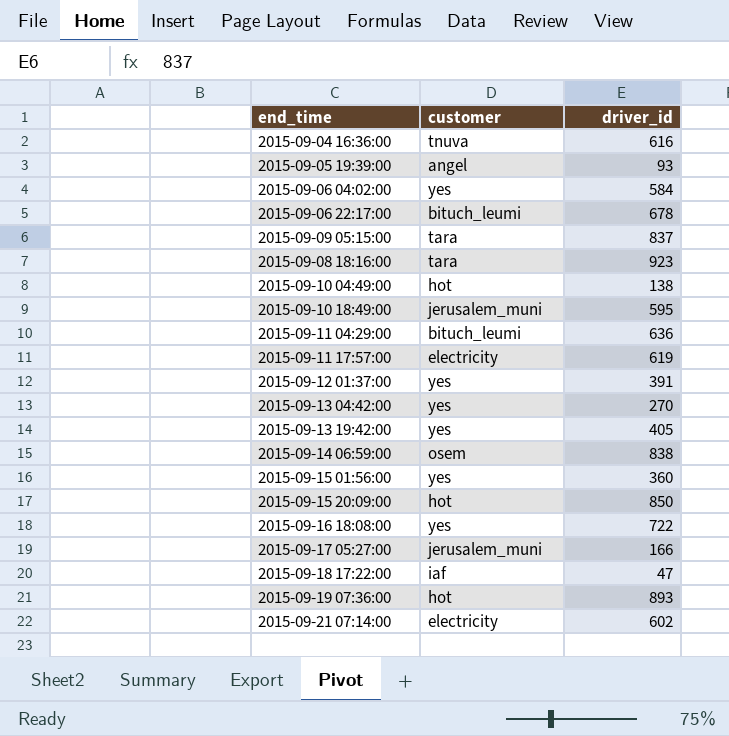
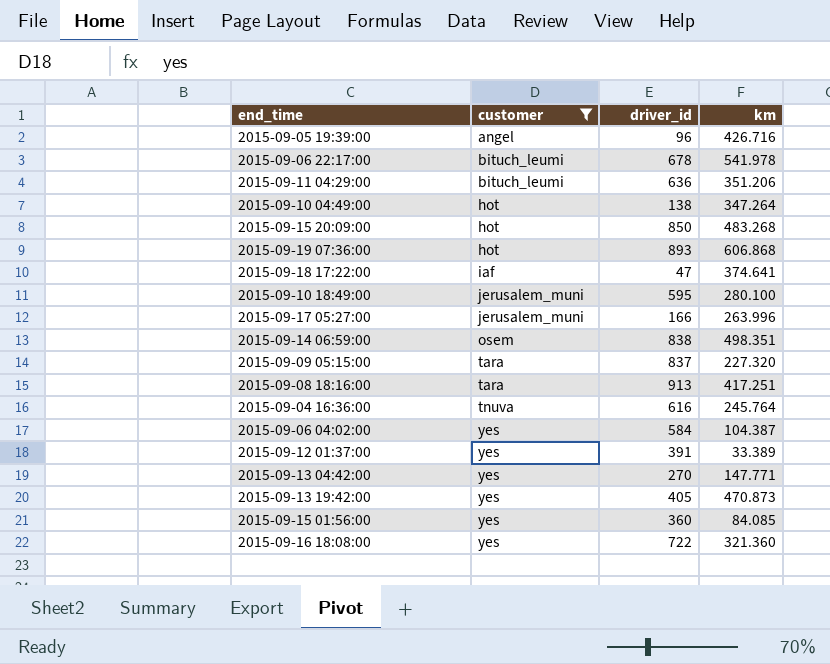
filter: none -> customer != electricity
row order: none -> customer ascending
column km | position: none -> 4
2015-09-05 19:39:00 | driver_id: 93 -> 96
2015-09-08 18:16:00 | driver_id: 923 -> 913

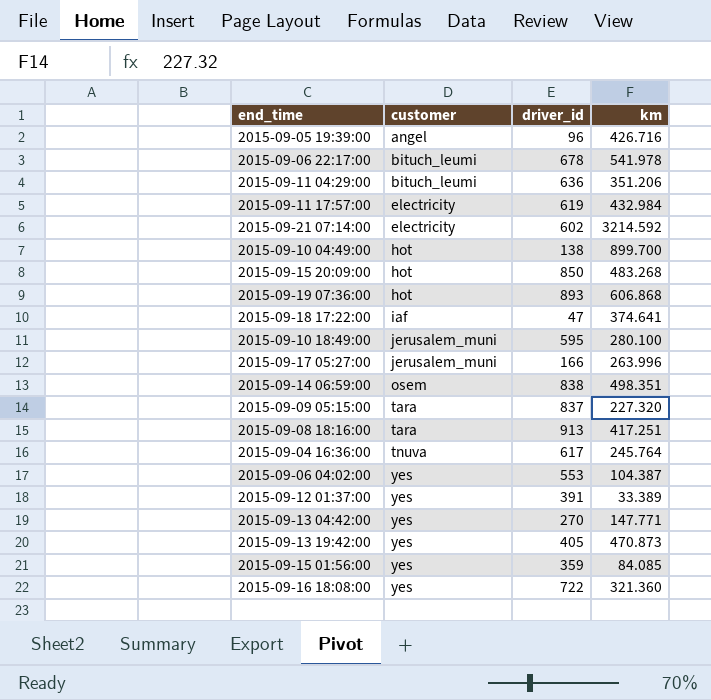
filter: customer != electricity -> none
2015-09-10 04:49:00 | km: 347.264 -> 899.700
2015-09-04 16:36:00 | driver_id: 616 -> 617
2015-09-06 04:02:00 | driver_id: 584 -> 553
2015-09-15 01:56:00 | driver_id: 360 -> 359

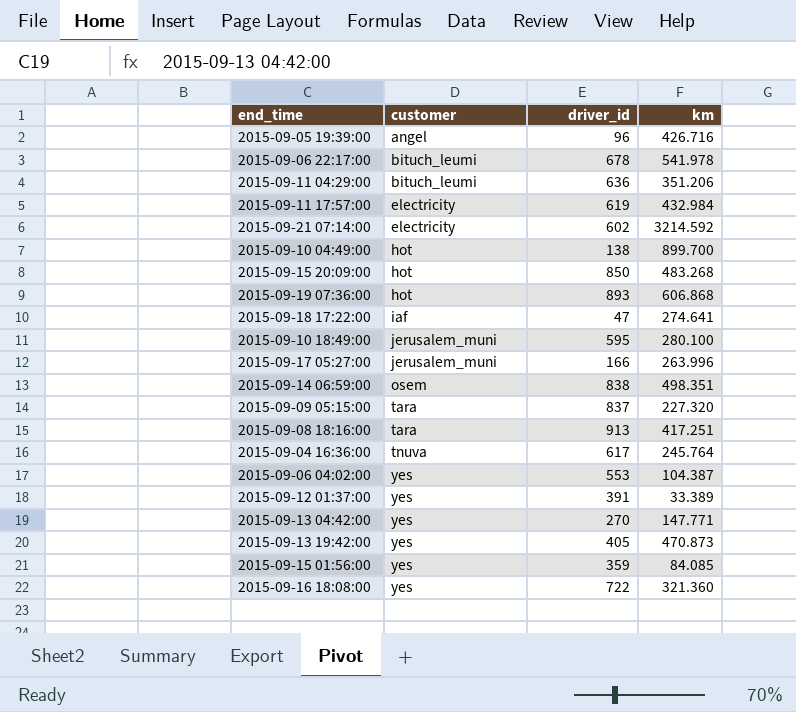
2015-09-18 17:22:00 | km: 374.641 -> 274.641

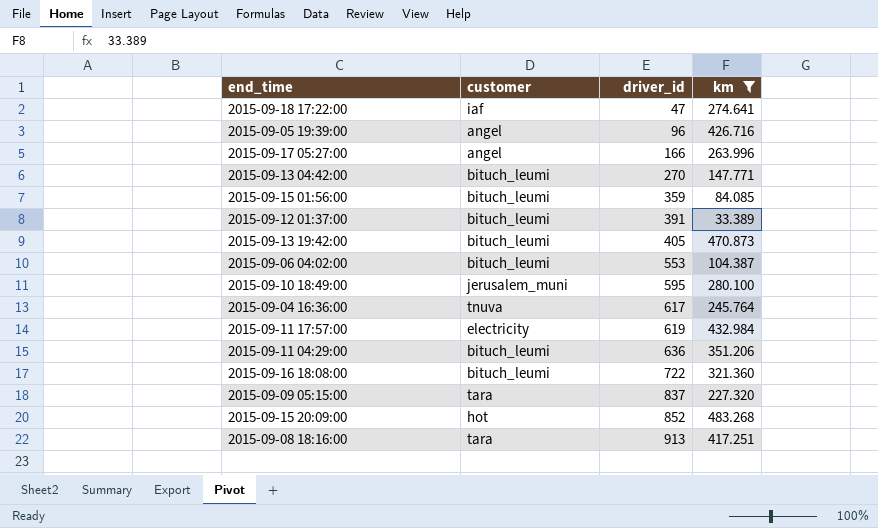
filter: none -> km <= 483.268
row order: customer ascending -> driver_id ascending
2015-09-17 05:27:00 | customer: jerusalem_muni -> angel
2015-09-13 04:42:00 | customer: yes -> bituch_leumi
2015-09-15 01:56:00 | customer: yes -> bituch_leumi
2015-09-12 01:37:00 | customer: yes -> bituch_leumi
2015-09-13 19:42:00 | customer: yes -> bituch_leumi
2015-09-06 04:02:00 | customer: yes -> bituch_leumi
2015-09-16 18:08:00 | customer: yes -> bituch_leumi
2015-09-15 20:09:00 | driver_id: 850 -> 852

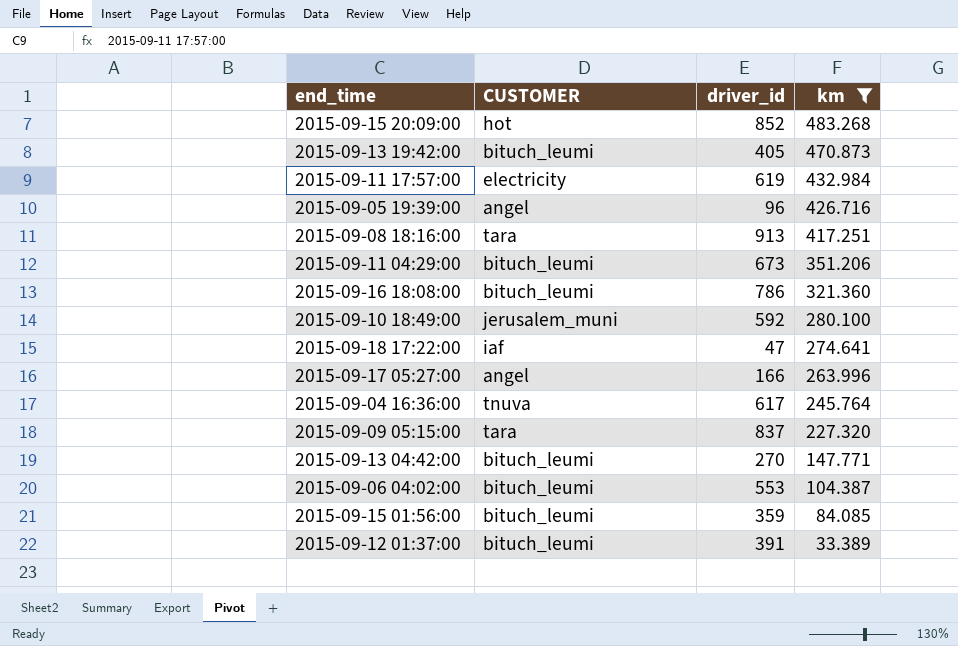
row order: driver_id ascending -> km descending
column name: customer -> CUSTOMER
2015-09-11 04:29:00 | driver_id: 636 -> 673
2015-09-16 18:08:00 | driver_id: 722 -> 786
2015-09-10 18:49:00 | driver_id: 595 -> 592

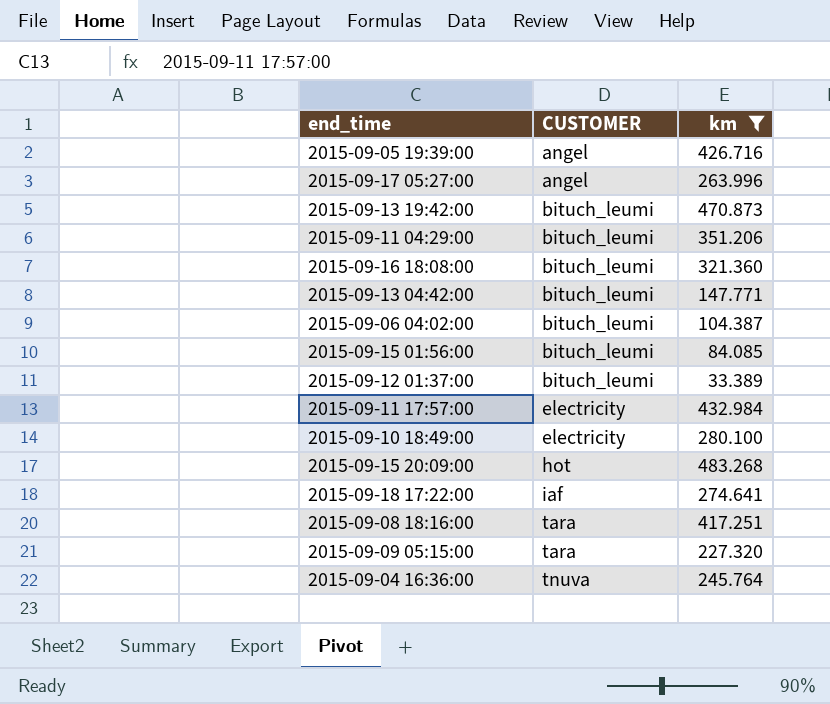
row order: km descending -> CUSTOMER ascending
column driver_id | position: 3 -> none
2015-09-10 18:49:00 | CUSTOMER: jerusalem_muni -> electricity

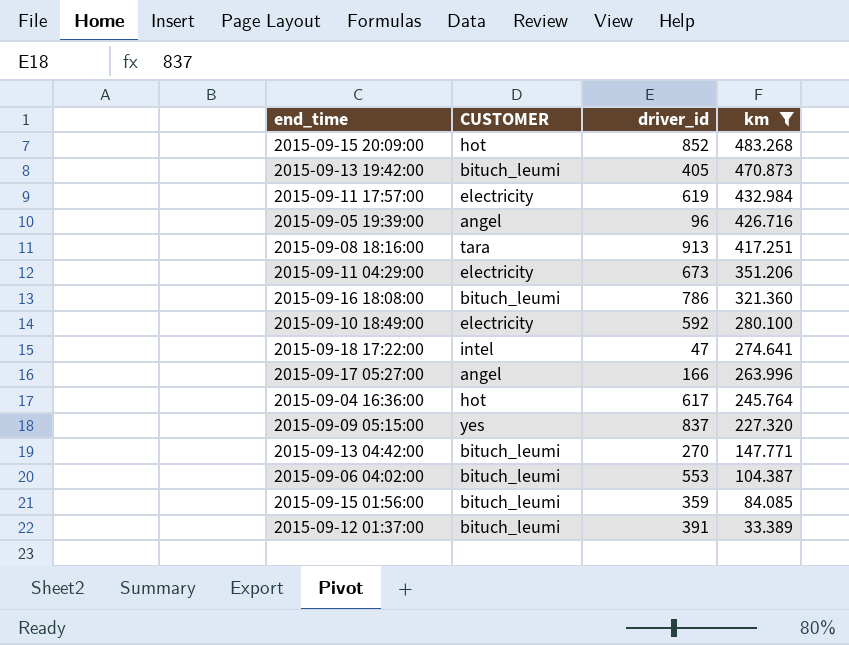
row order: CUSTOMER ascending -> km descending
column driver_id | position: none -> 3
2015-09-11 04:29:00 | CUSTOMER: bituch_leumi -> electricity
2015-09-18 17:22:00 | CUSTOMER: iaf -> intel
2015-09-04 16:36:00 | CUSTOMER: tnuva -> hot
2015-09-09 05:15:00 | CUSTOMER: tara -> yes

